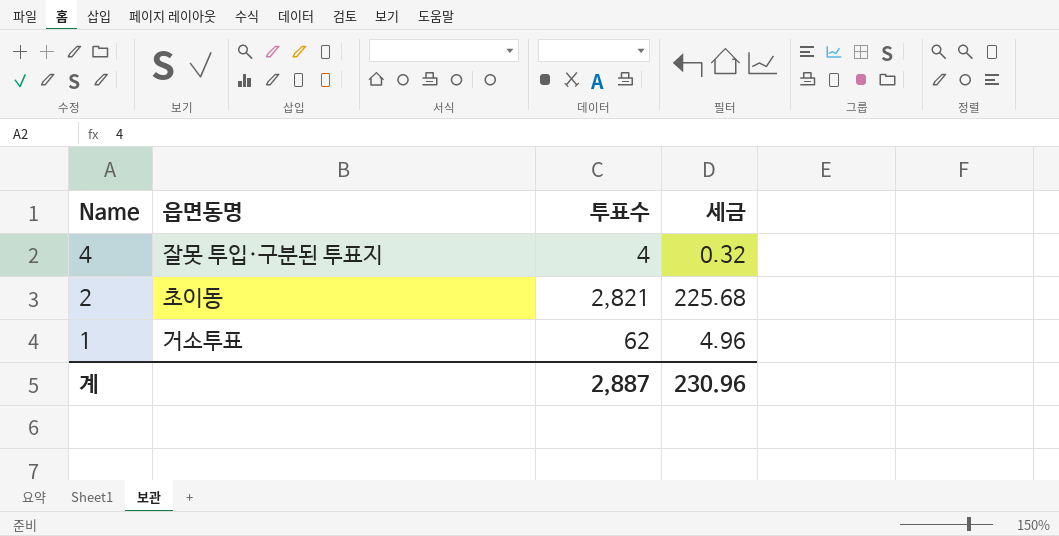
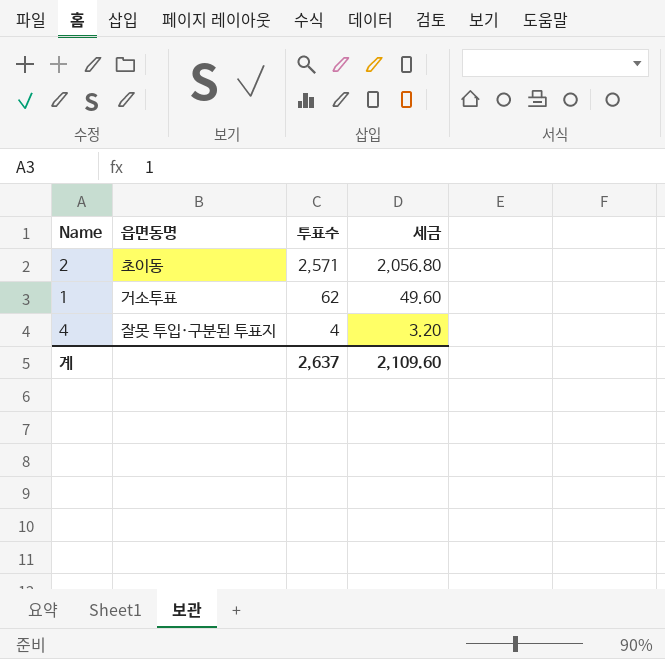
row order: Name descending -> 투표수 descending
column 세금 | formula: [투표수] * 0.08 -> [투표수] * 0.8
2 | 투표수: 2,821 -> 2,571
계 | 투표수: 2,887 -> 2,637
계 | 세금: 230.96 -> 2,109.60

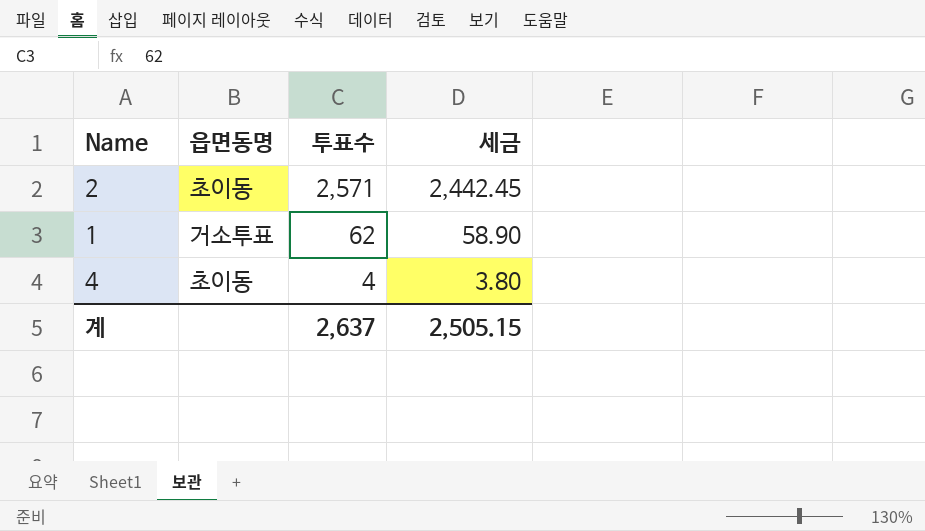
column 세금 | formula: [투표수] * 0.8 -> [투표수] * 0.95
4 | 읍면동명: 잘못 투입·구분된 투표지 -> 초이동
계 | 세금: 2,109.60 -> 2,505.15

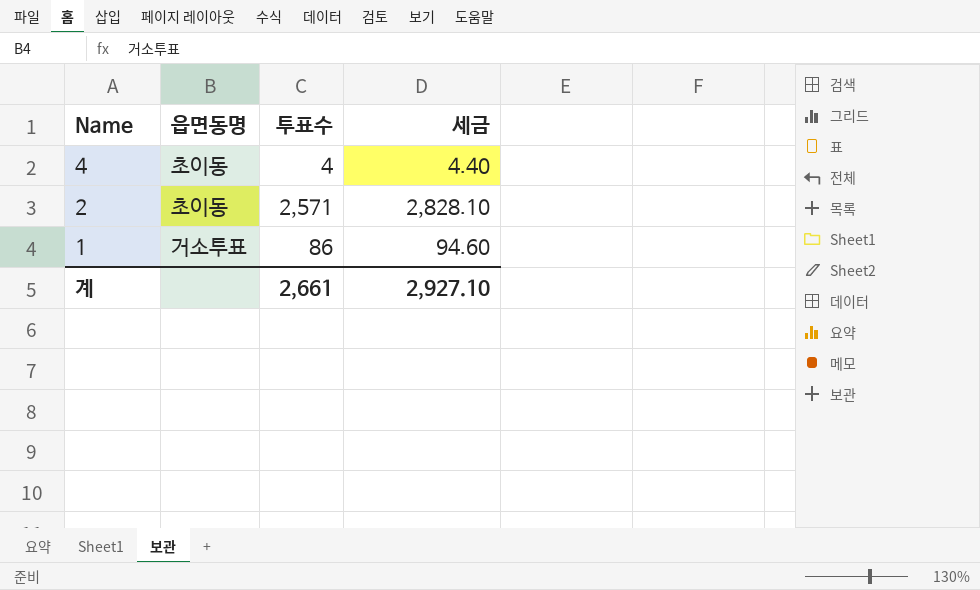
row order: 투표수 descending -> Name descending
column 세금 | formula: [투표수] * 0.95 -> [투표수] * 1.1
1 | 투표수: 62 -> 86
계 | 투표수: 2,637 -> 2,661
계 | 세금: 2,505.15 -> 2,927.10

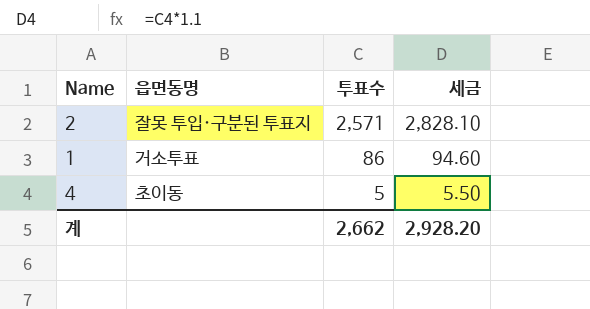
row order: Name descending -> 투표수 descending
2 | 읍면동명: 초이동 -> 잘못 투입·구분된 투표지
4 | 투표수: 4 -> 5
4 | 세금: 4.40 -> 5.50
계 | 투표수: 2,661 -> 2,662
계 | 세금: 2,927.10 -> 2,928.20

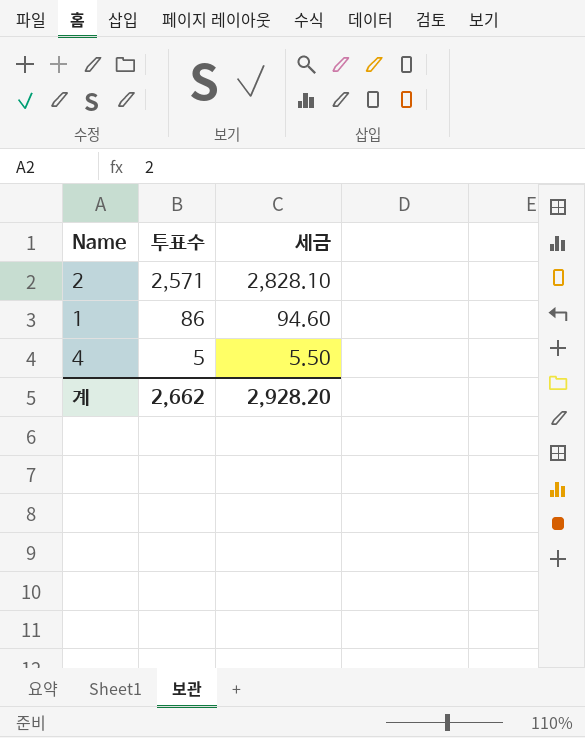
column 읍면동명 | position: 2 -> none

